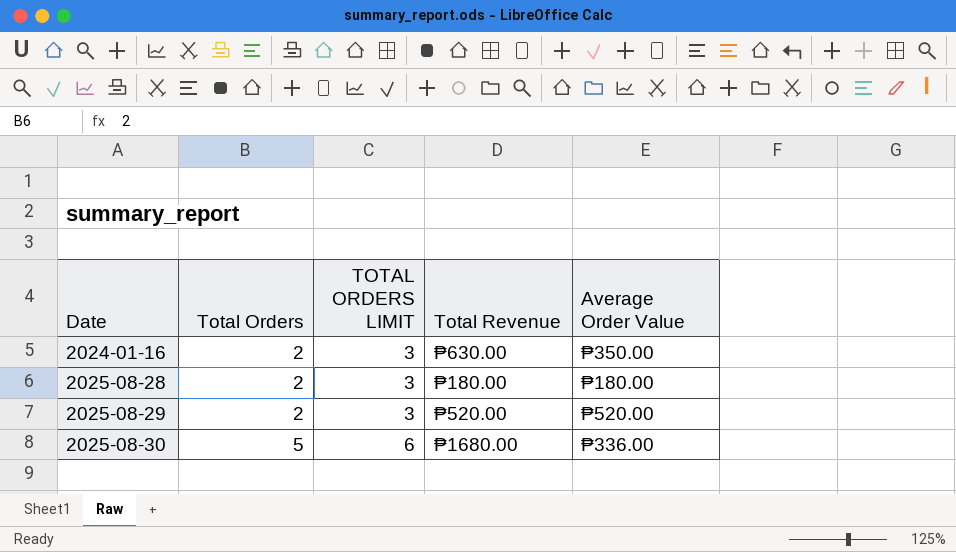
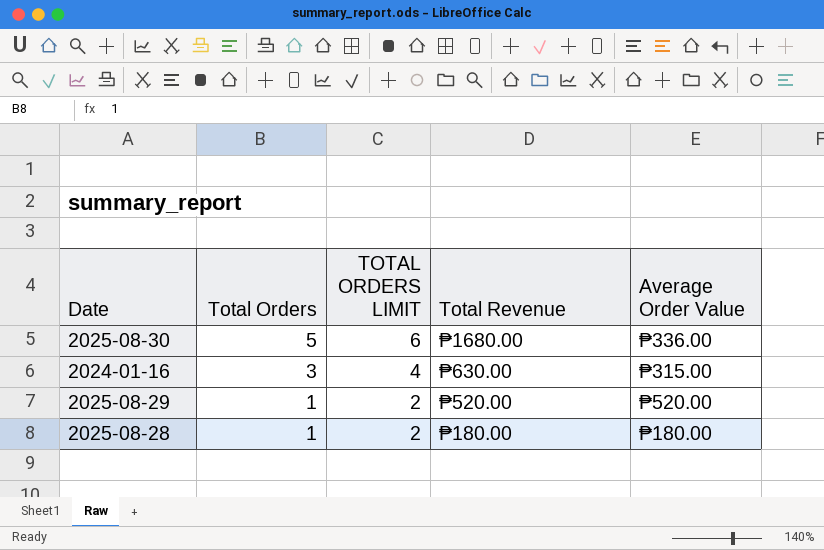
row order: Date ascending -> Total Orders descending
2024-01-16 | Total Orders: 2 -> 3
2024-01-16 | TOTAL ORDERS LIMIT: 3 -> 4
2024-01-16 | Average Order Value: ₱350.00 -> ₱315.00
2025-08-29 | Total Orders: 2 -> 1
2025-08-29 | TOTAL ORDERS LIMIT: 3 -> 2
2025-08-28 | Total Orders: 2 -> 1
2025-08-28 | TOTAL ORDERS LIMIT: 3 -> 2

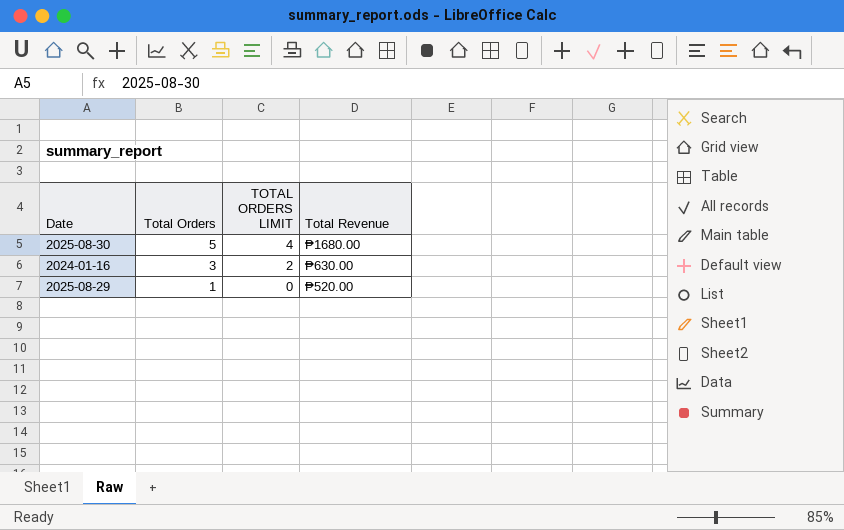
column Average Order Value | position: 5 -> none
column TOTAL ORDERS LIMIT | formula: [Total Orders] + 1 -> [Total Orders] - 1
row 2025-08-28: 1 | 2 | ₱180.00 | ₱180.00 -> none

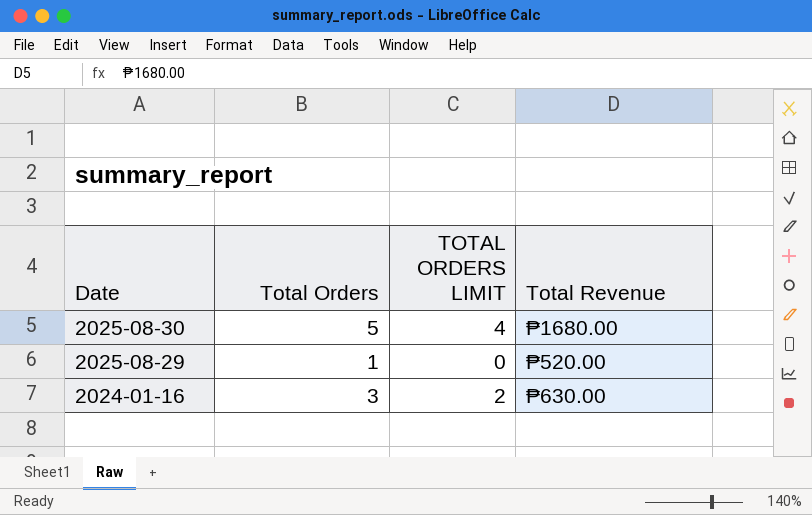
row order: Total Orders descending -> Date descending

